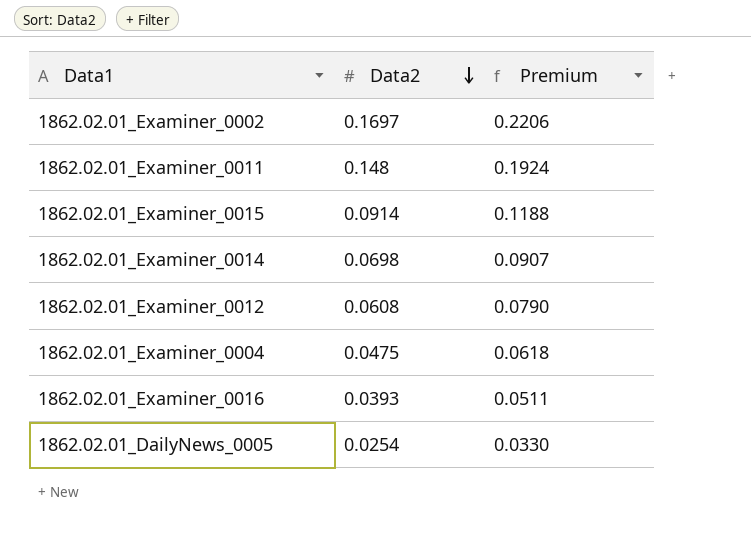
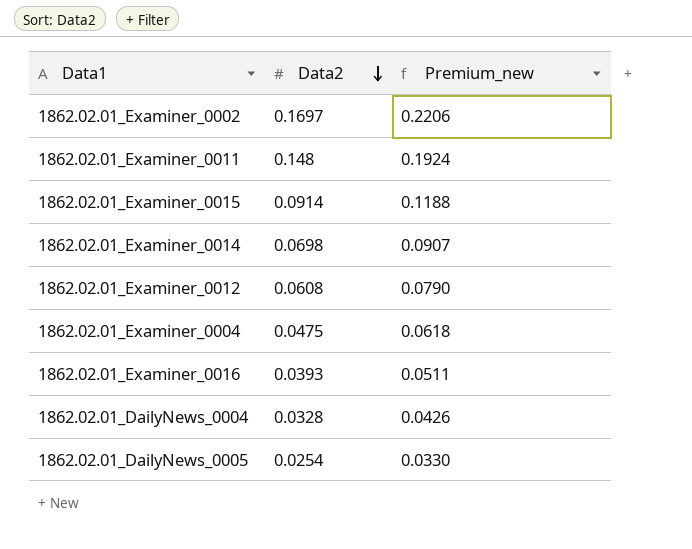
column name: Premium -> Premium_new
row 1862.02.01_DailyNews_0004: none -> 0.0328 | 0.0426

